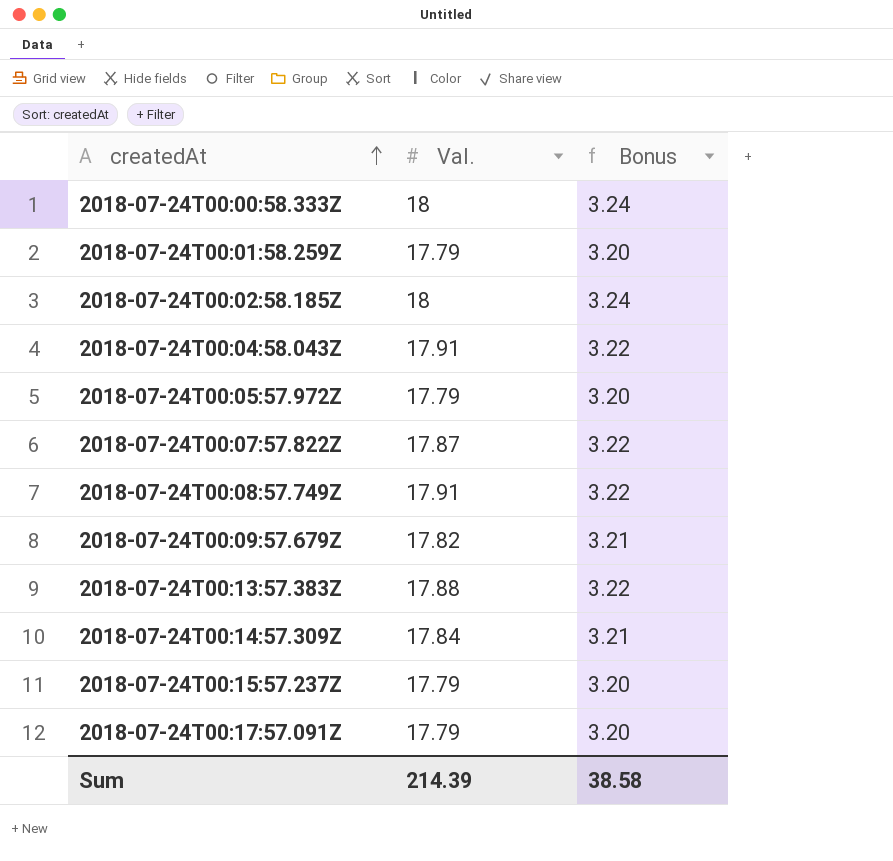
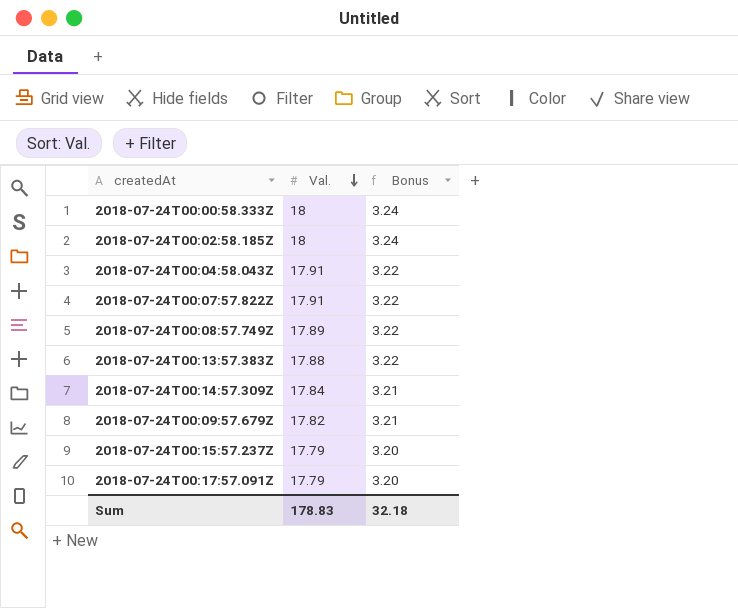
row order: createdAt ascending -> Val. descending
row 2018-07-24T00:01:58.259Z: 17.79 | 3.20 -> none
row 2018-07-24T00:05:57.972Z: 17.79 | 3.20 -> none
2018-07-24T00:07:57.822Z | Val.: 17.87 -> 17.91
2018-07-24T00:08:57.749Z | Val.: 17.91 -> 17.89
Sum | Val.: 214.39 -> 178.83
Sum | Bonus: 38.58 -> 32.18

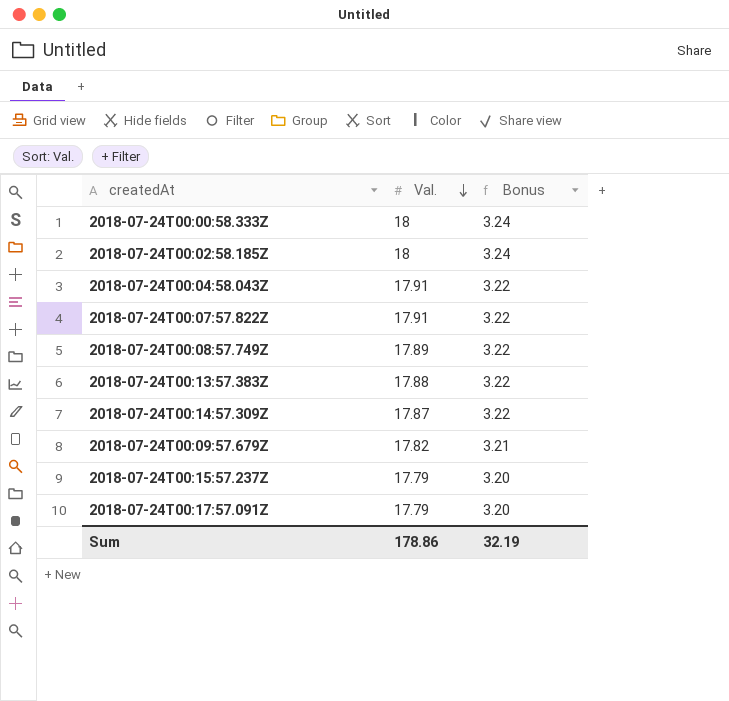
2018-07-24T00:14:57.309Z | Val.: 17.84 -> 17.87
2018-07-24T00:14:57.309Z | Bonus: 3.21 -> 3.22
Sum | Val.: 178.83 -> 178.86
Sum | Bonus: 32.18 -> 32.19

